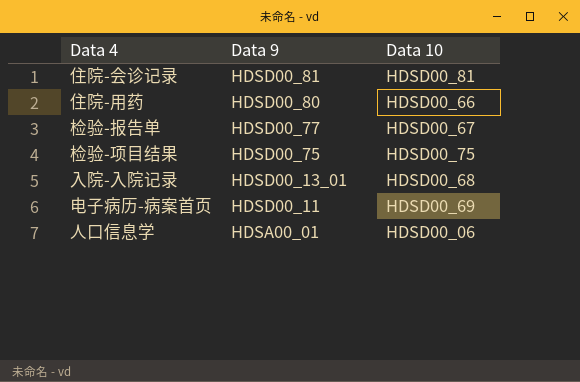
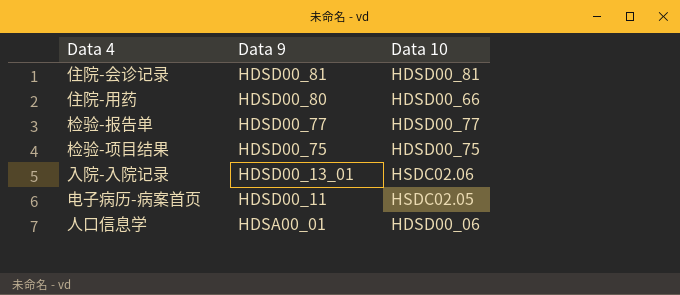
检验-报告单 | Data 10: HDSD00_67 -> HDSD00_77
入院-入院记录 | Data 10: HDSD00_68 -> HSDC02.06
电子病历-病案首页 | Data 10: HDSD00_69 -> HSDC02.05

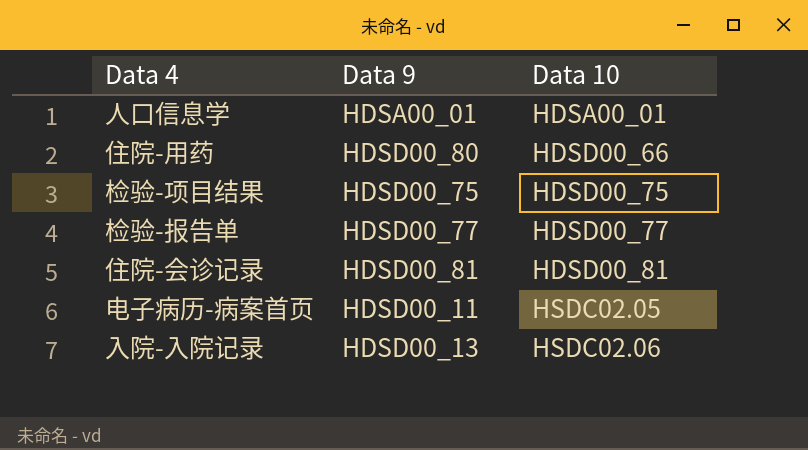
row order: Data 9 descending -> Data 10 ascending
人口信息学 | Data 10: HDSD00_06 -> HDSA00_01
入院-入院记录 | Data 9: HDSD00_13_01 -> HDSD00_13

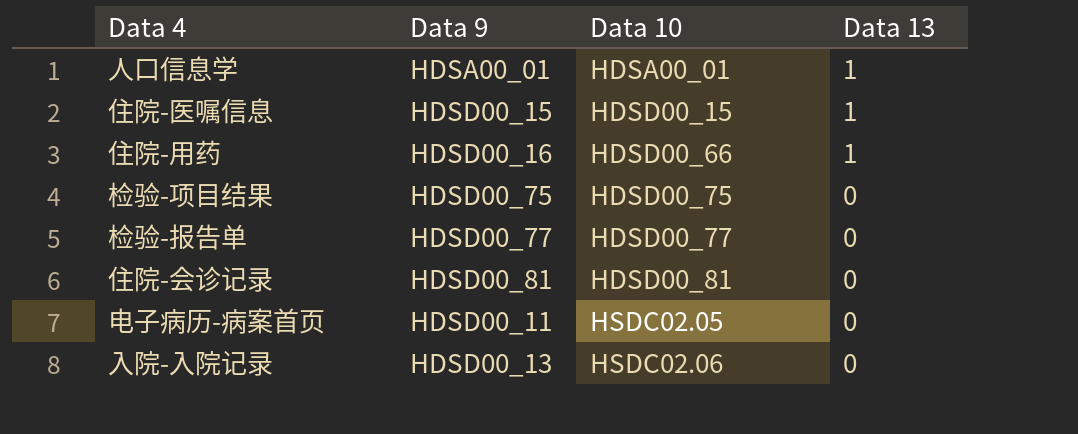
column Data 13 | position: none -> 4
row 住院-医嘱信息: none -> HDSD00_15 | HDSD00_15 | 1
住院-用药 | Data 9: HDSD00_80 -> HDSD00_16

